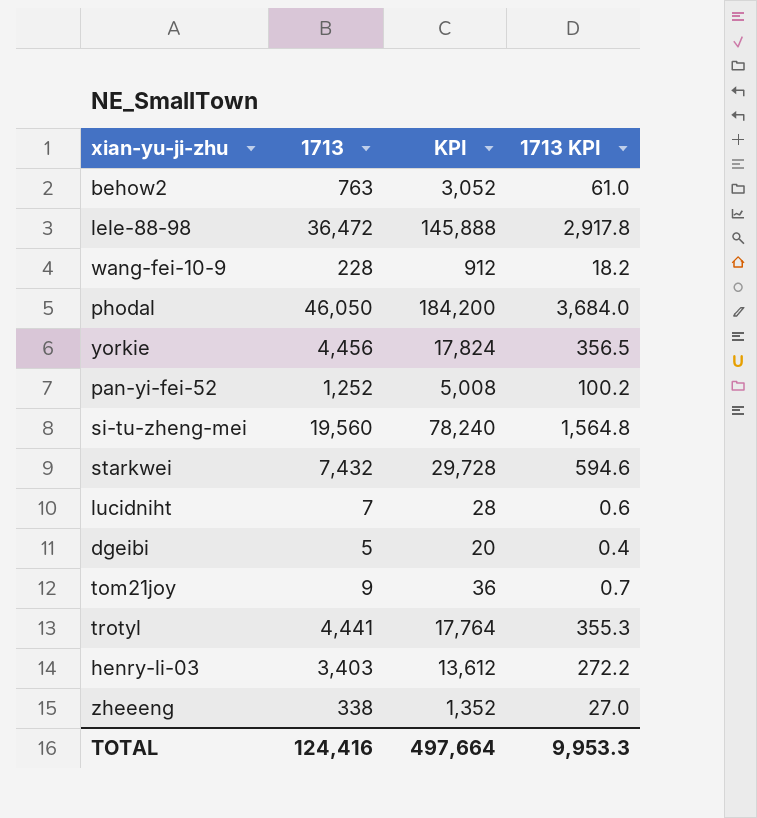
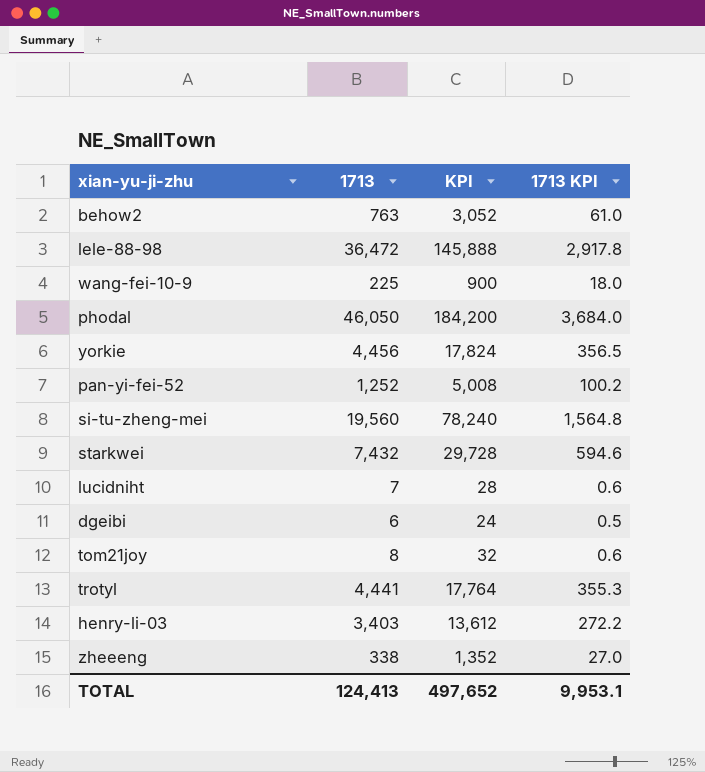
wang-fei-10-9 | 1713: 228 -> 225
wang-fei-10-9 | KPI: 912 -> 900
wang-fei-10-9 | 1713 KPI: 18.2 -> 18.0
dgeibi | 1713: 5 -> 6
dgeibi | KPI: 20 -> 24
dgeibi | 1713 KPI: 0.4 -> 0.5
tom21joy | 1713: 9 -> 8
tom21joy | KPI: 36 -> 32
tom21joy | 1713 KPI: 0.7 -> 0.6
TOTAL | 1713: 124,416 -> 124,413
TOTAL | KPI: 497,664 -> 497,652
TOTAL | 1713 KPI: 9,953.3 -> 9,953.1

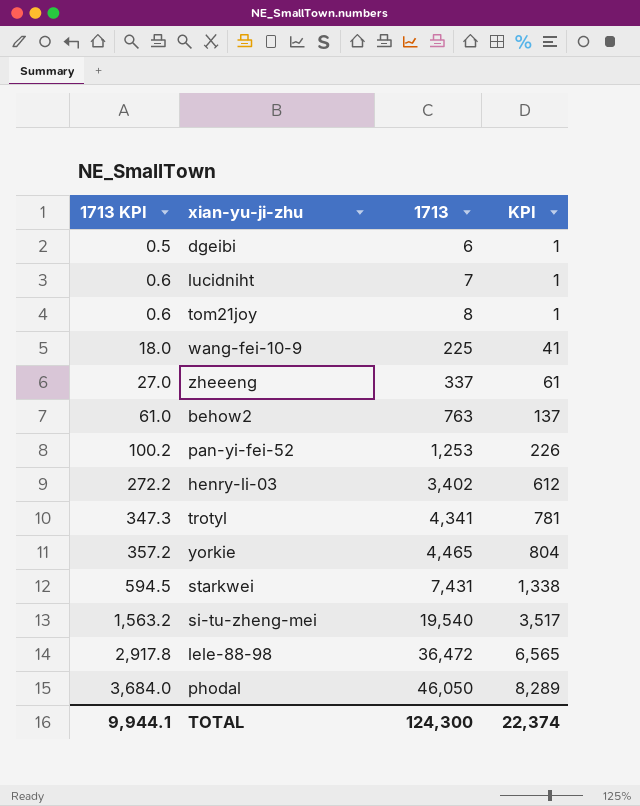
row order: none -> 1713 KPI ascending
column 1713 KPI | position: 4 -> 1
column KPI | formula: [1713] * 4 -> [1713] * 0.18
zheeeng | 1713: 338 -> 337
pan-yi-fei-52 | 1713: 1,252 -> 1,253
henry-li-03 | 1713: 3,403 -> 3,402
trotyl | 1713 KPI: 355.3 -> 347.3
trotyl | 1713: 4,441 -> 4,341
yorkie | 1713 KPI: 356.5 -> 357.2
yorkie | 1713: 4,456 -> 4,465
starkwei | 1713 KPI: 594.6 -> 594.5
starkwei | 1713: 7,432 -> 7,431
si-tu-zheng-mei | 1713 KPI: 1,564.8 -> 1,563.2
si-tu-zheng-mei | 1713: 19,560 -> 19,540
TOTAL | 1713 KPI: 9,953.1 -> 9,944.1
TOTAL | 1713: 124,413 -> 124,300
TOTAL | KPI: 497,652 -> 22,374

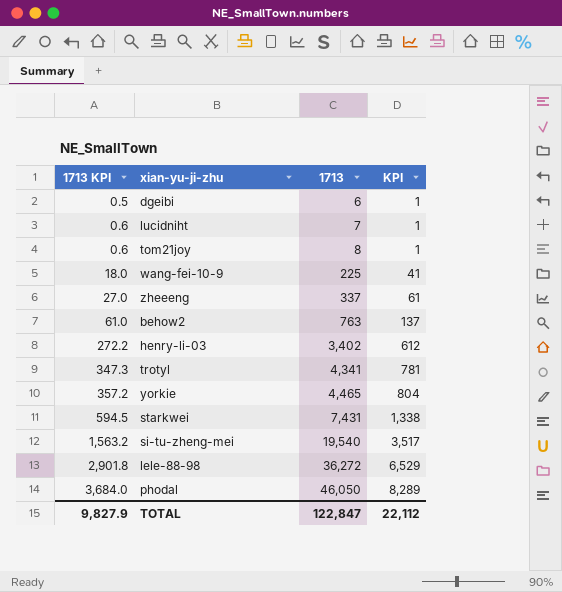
row pan-yi-fei-52: 100.2 | 1,253 | 226 -> none
lele-88-98 | 1713 KPI: 2,917.8 -> 2,901.8
lele-88-98 | 1713: 36,472 -> 36,272
lele-88-98 | KPI: 6,565 -> 6,529
TOTAL | 1713 KPI: 9,944.1 -> 9,827.9
TOTAL | 1713: 124,300 -> 122,847
TOTAL | KPI: 22,374 -> 22,112

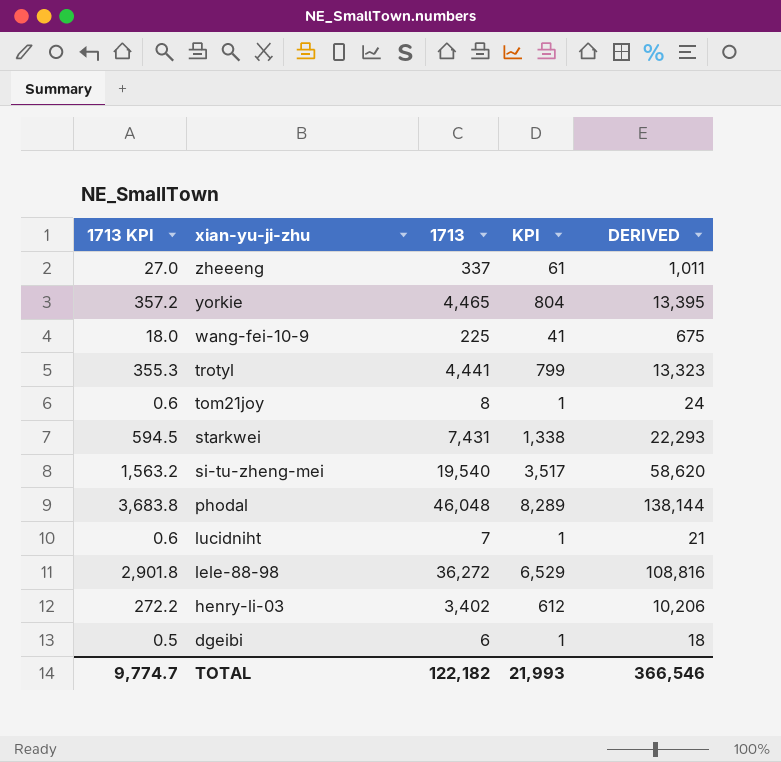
row order: 1713 KPI ascending -> xian-yu-ji-zhu descending
column DERIVED | formula: none -> [1713] * 3
row behow2: 61.0 | 763 | 137 -> none
trotyl | 1713 KPI: 347.3 -> 355.3
trotyl | 1713: 4,341 -> 4,441
trotyl | KPI: 781 -> 799
phodal | 1713 KPI: 3,684.0 -> 3,683.8
phodal | 1713: 46,050 -> 46,048
TOTAL | 1713 KPI: 9,827.9 -> 9,774.7
TOTAL | 1713: 122,847 -> 122,182
TOTAL | KPI: 22,112 -> 21,993

